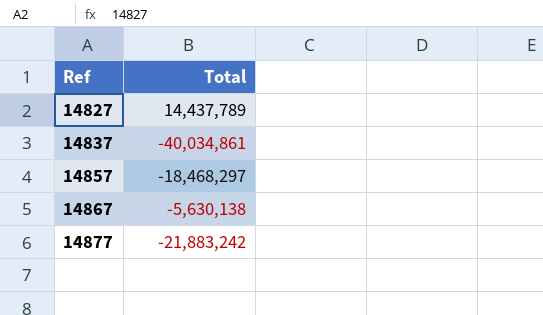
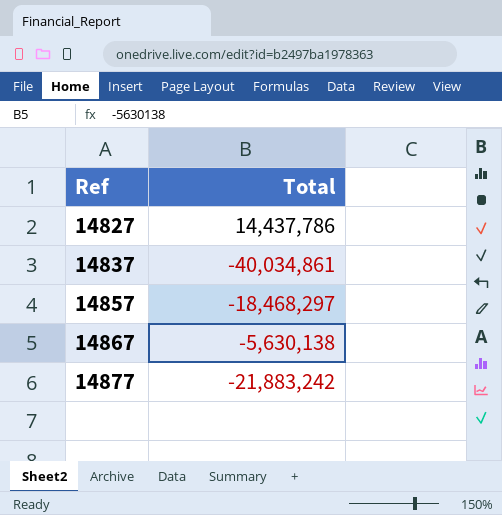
14827 | Total: 14,437,789 -> 14,437,786

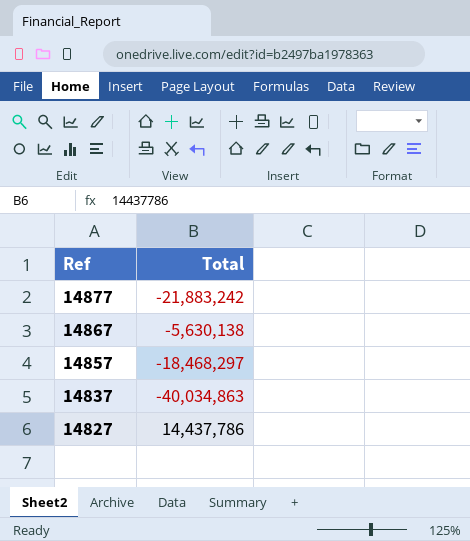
row order: Ref ascending -> Ref descending
14837 | Total: -40,034,861 -> -40,034,863

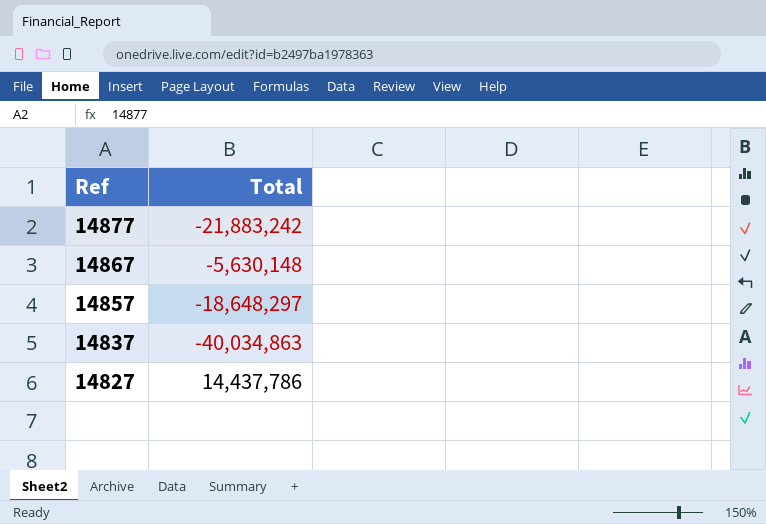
14867 | Total: -5,630,138 -> -5,630,148
14857 | Total: -18,468,297 -> -18,648,297

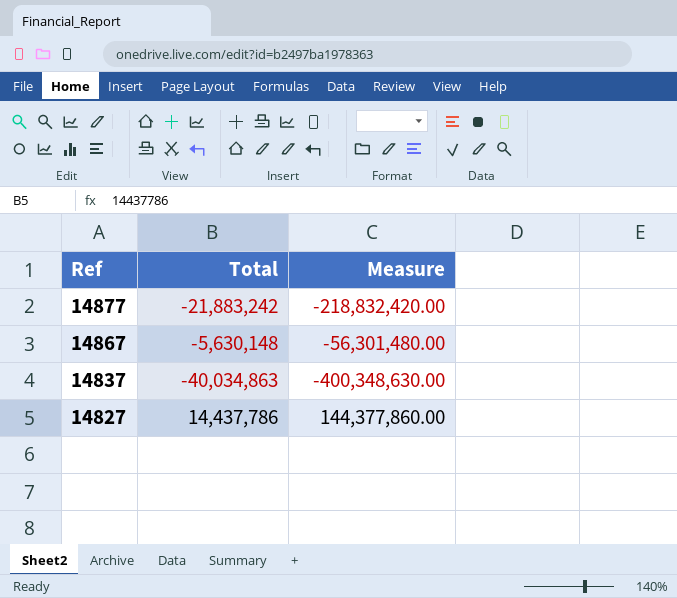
column Measure | formula: none -> [Total] * 10
row 14857: -18,648,297 -> none

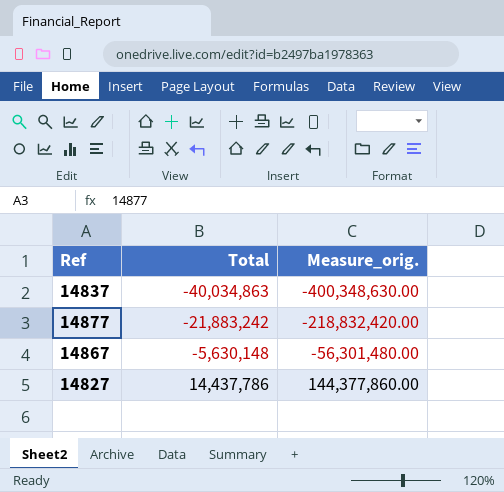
row order: Ref descending -> Total ascending
column name: Measure -> Measure_orig.

